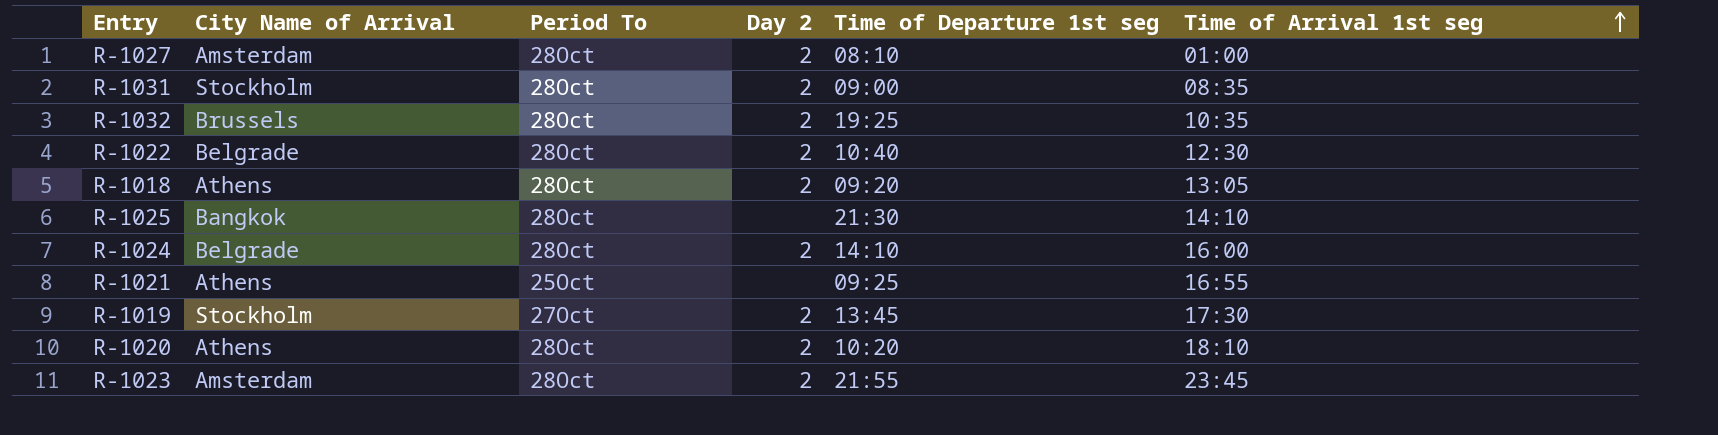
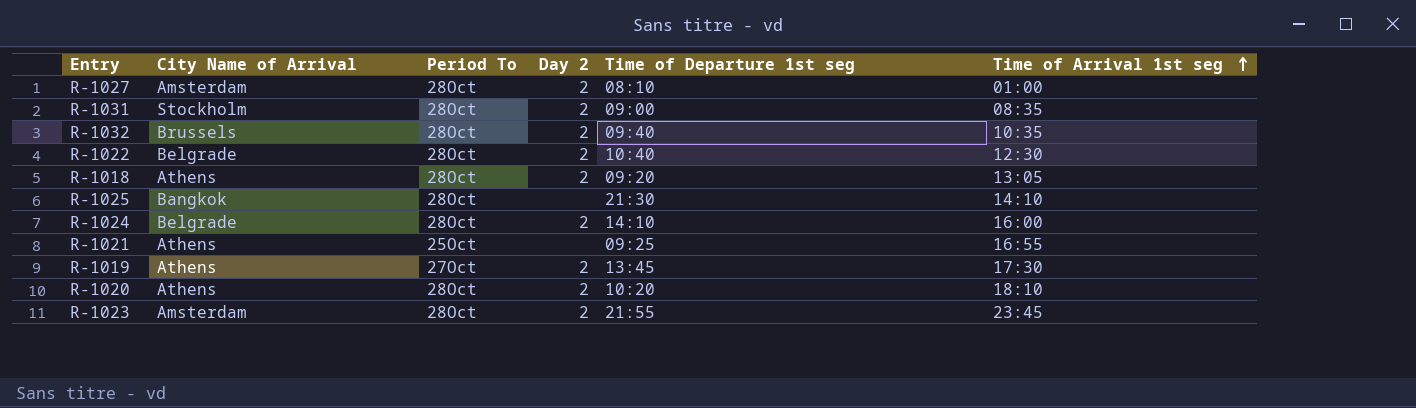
R-1032 | Time of Departure 1st seg: 19:25 -> 09:40
R-1019 | City Name of Arrival: Stockholm -> Athens

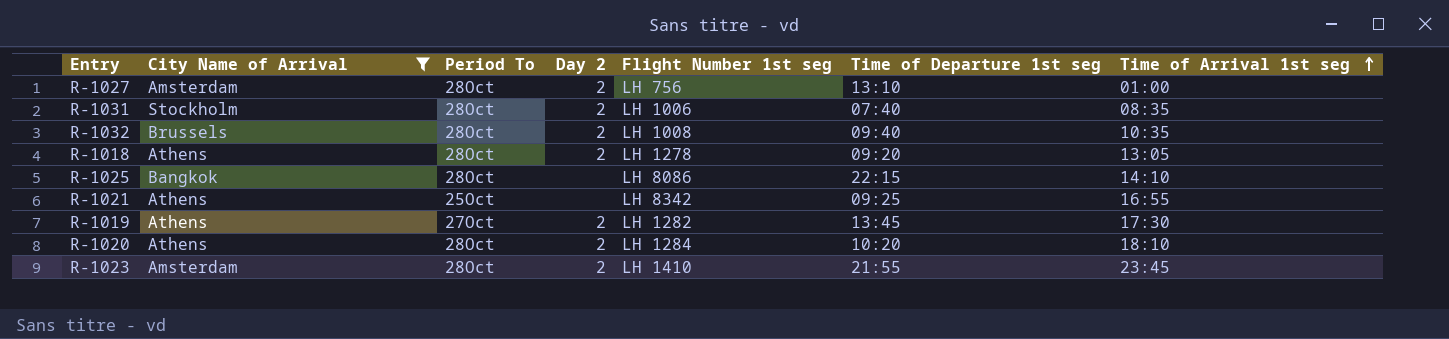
filter: none -> City Name of Arrival != Belgrade
column Flight Number 1st seg | position: none -> 5
R-1027 | Time of Departure 1st seg: 08:10 -> 13:10
R-1031 | Time of Departure 1st seg: 09:00 -> 07:40
R-1025 | Time of Departure 1st seg: 21:30 -> 22:15

